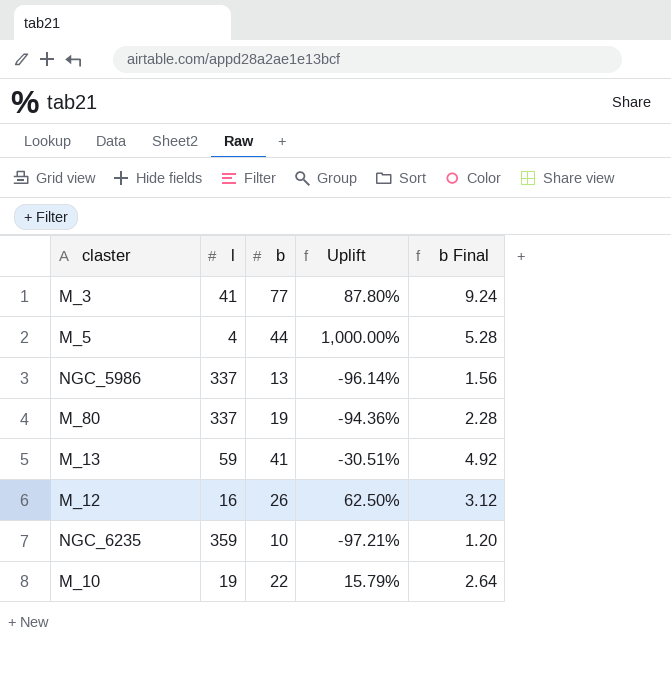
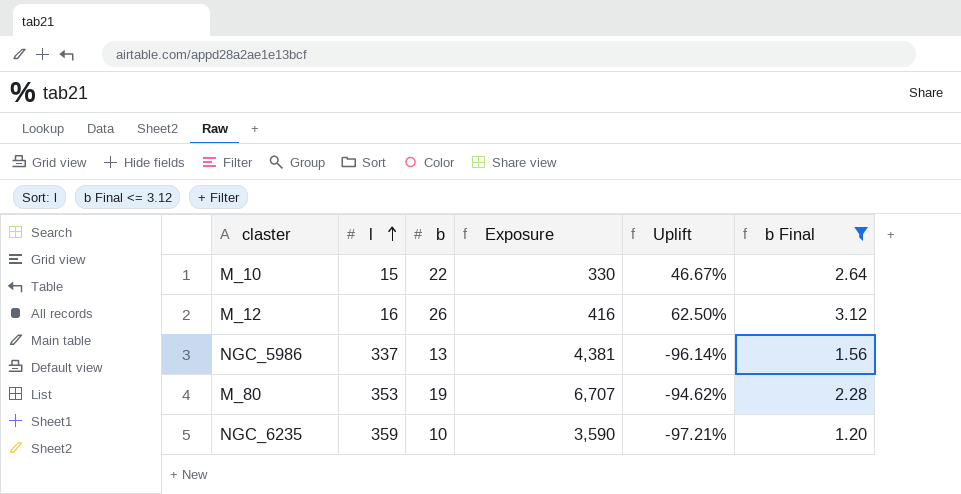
filter: none -> b Final <= 3.12
row order: none -> l ascending
column Exposure | formula: none -> [l] * [b]
M_10 | l: 19 -> 15
M_10 | Uplift: 15.79% -> 46.67%
M_80 | l: 337 -> 353
M_80 | Uplift: -94.36% -> -94.62%

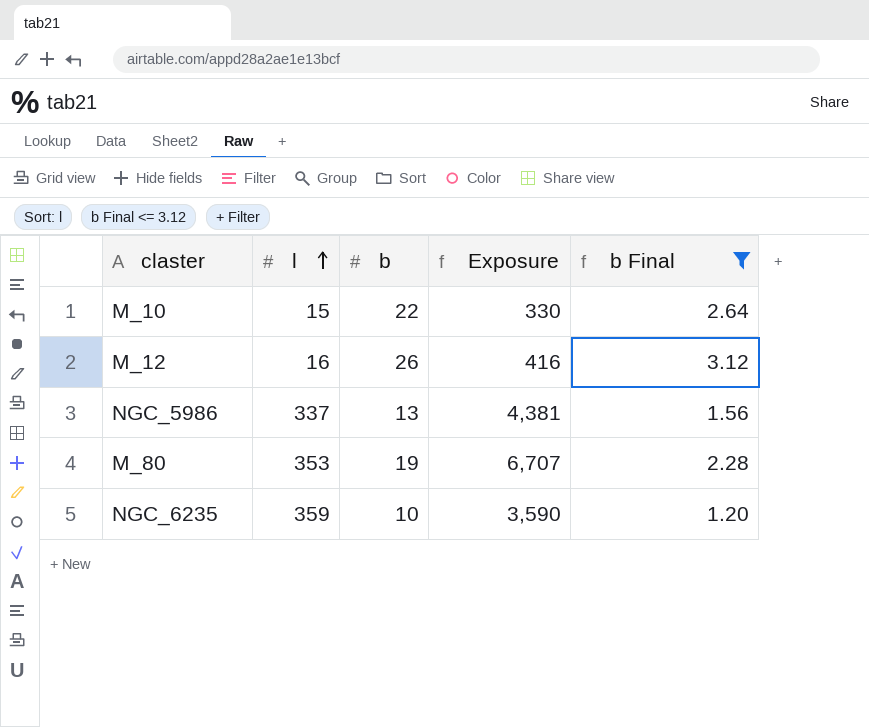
column Uplift | formula: ([b] - [l]) / [l] -> none

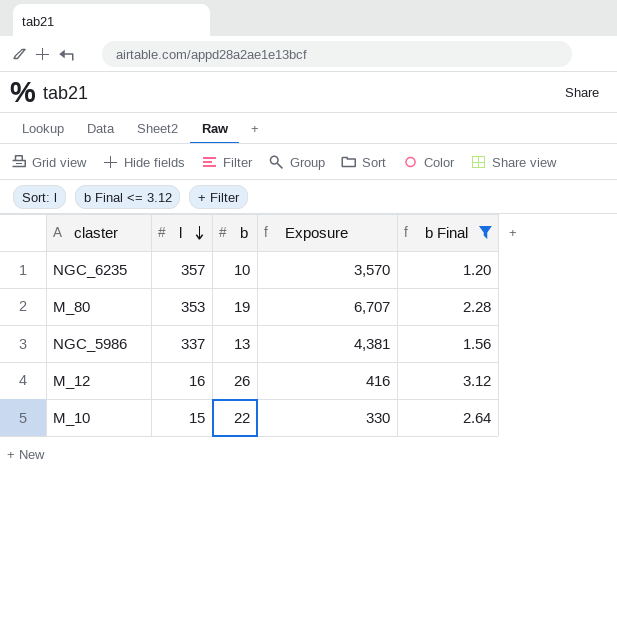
row order: l ascending -> l descending
NGC_6235 | l: 359 -> 357
NGC_6235 | Exposure: 3,590 -> 3,570

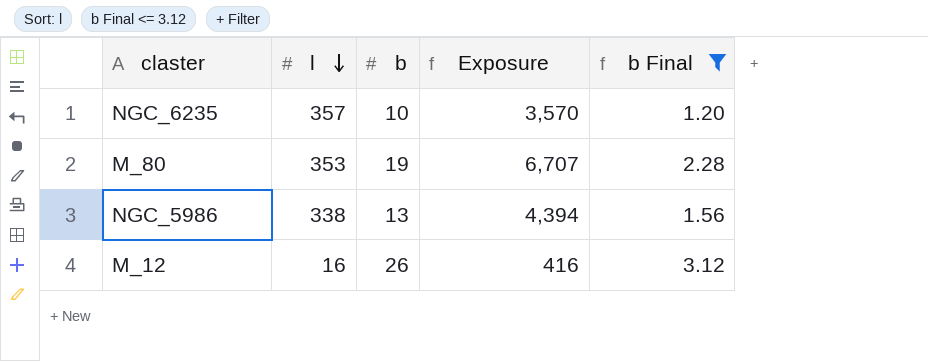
row M_10: 15 | 22 | 330 | 2.64 -> none
NGC_5986 | l: 337 -> 338
NGC_5986 | Exposure: 4,381 -> 4,394

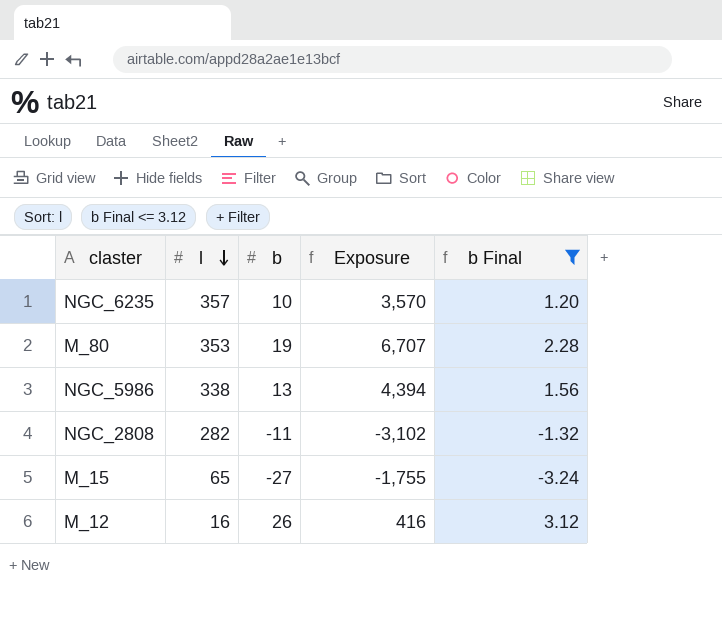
row NGC_2808: none -> 282 | -11 | -3,102 | -1.32
row M_15: none -> 65 | -27 | -1,755 | -3.24

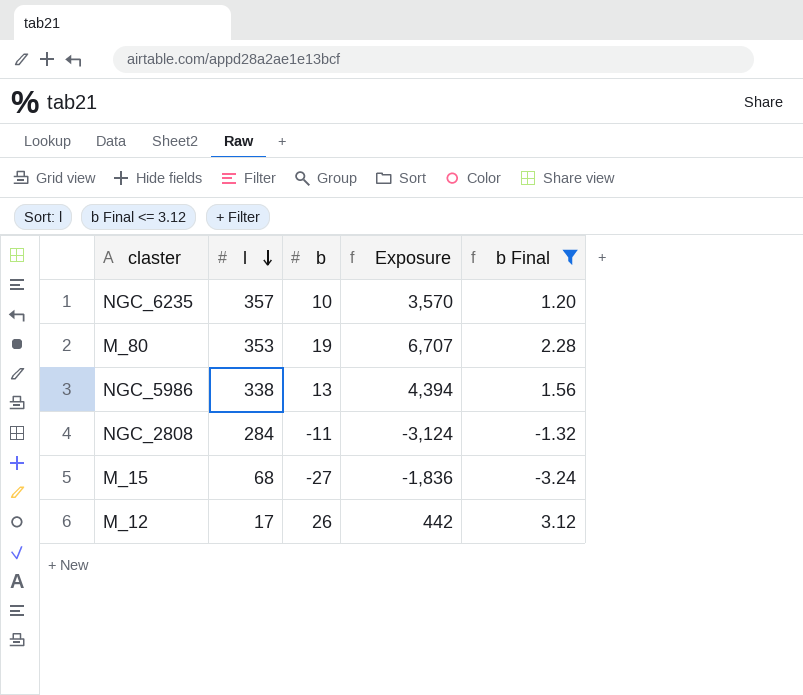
NGC_2808 | l: 282 -> 284
NGC_2808 | Exposure: -3,102 -> -3,124
M_15 | l: 65 -> 68
M_15 | Exposure: -1,755 -> -1,836
M_12 | l: 16 -> 17
M_12 | Exposure: 416 -> 442

